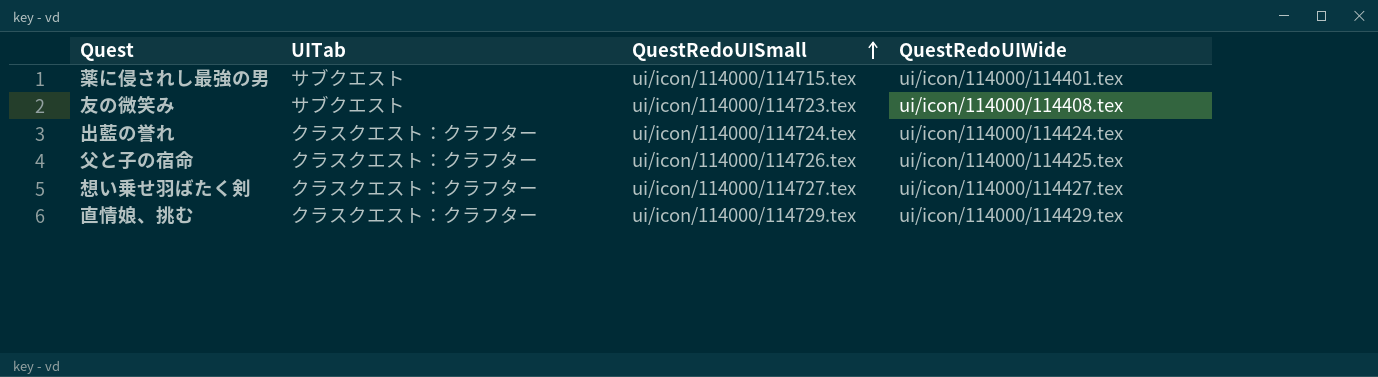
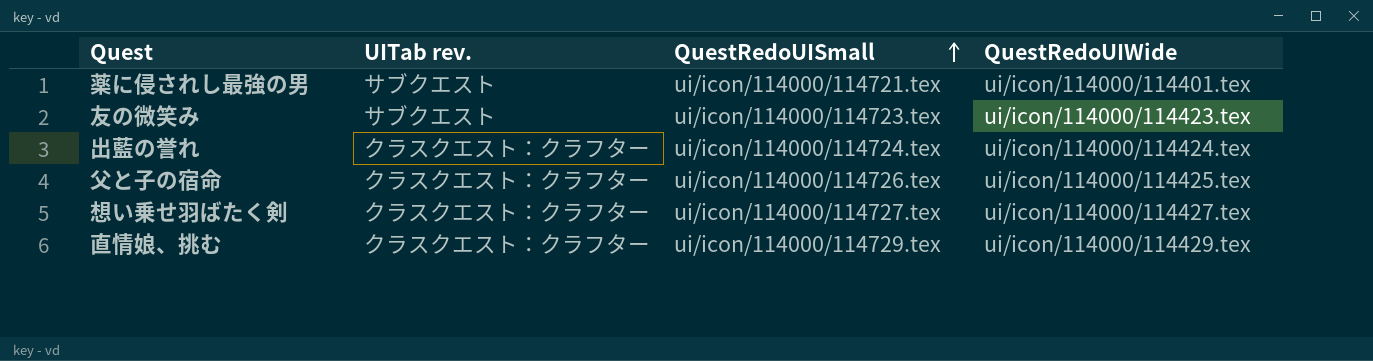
column name: UITab -> UITab rev.
薬に侵されし最強の男 | QuestRedoUISmall: ui/icon/114000/114715.tex -> ui/icon/114000/114721.tex
友の微笑み | QuestRedoUIWide: ui/icon/114000/114408.tex -> ui/icon/114000/114423.tex

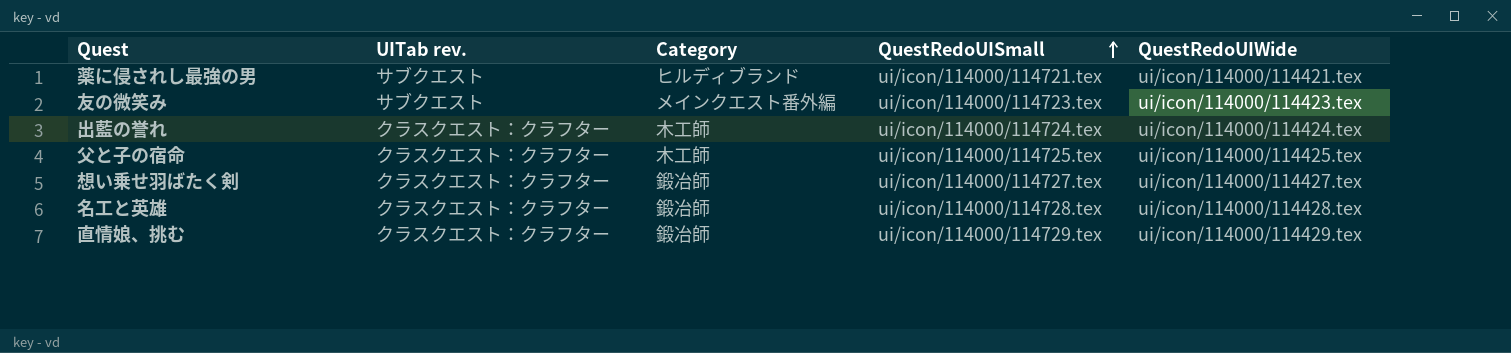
column Category | position: none -> 3
薬に侵されし最強の男 | QuestRedoUIWide: ui/icon/114000/114401.tex -> ui/icon/114000/114421.tex
父と子の宿命 | QuestRedoUISmall: ui/icon/114000/114726.tex -> ui/icon/114000/114725.tex
row 名工と英雄: none -> クラスクエスト：クラフター | 鍛冶師 | ui/icon/114000/114728.tex | ui/icon/114000/114428.tex

